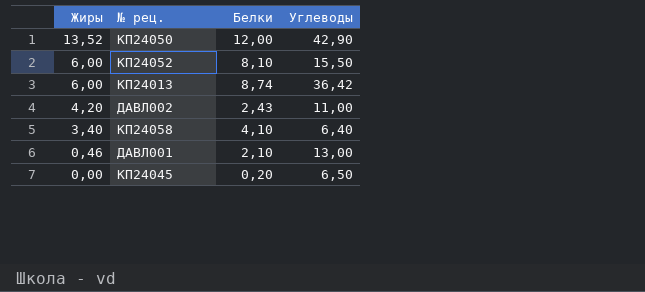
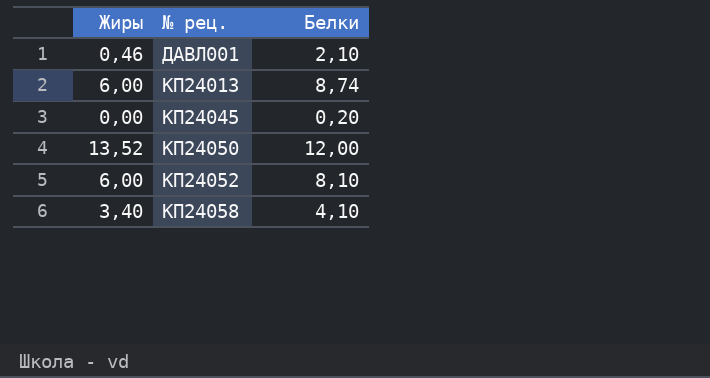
row order: Жиры descending -> № рец. ascending
column Углеводы | position: 4 -> none
row ДАВЛ002: 4,20 | 2,43 | 11,00 -> none

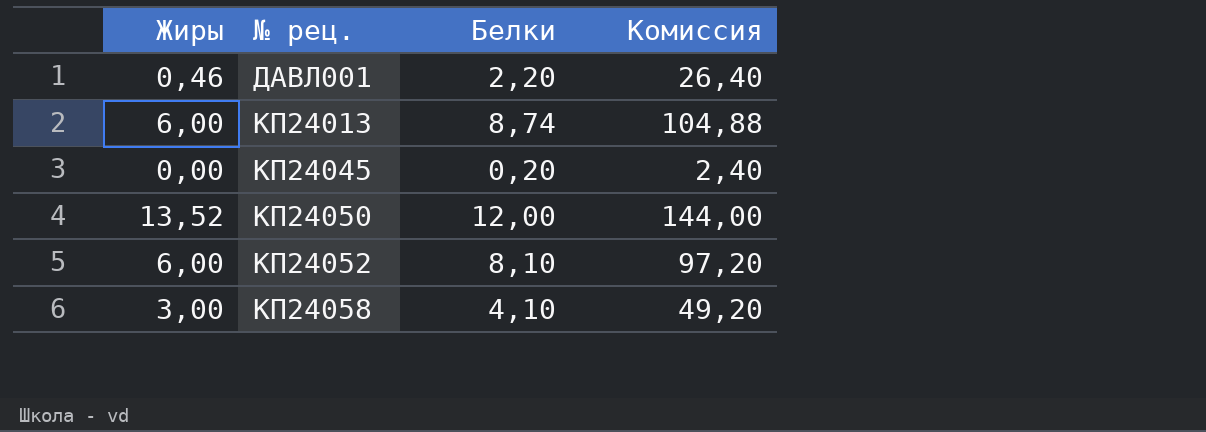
column Комиссия | formula: none -> [Белки] * 12
ДАВЛ001 | Белки: 2,10 -> 2,20
КП24058 | Жиры: 3,40 -> 3,00

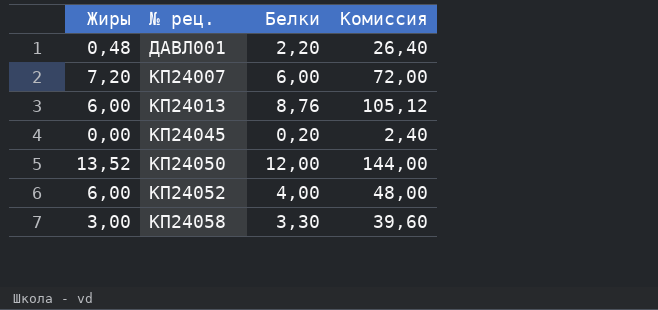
ДАВЛ001 | Жиры: 0,46 -> 0,48
row КП24007: none -> 7,20 | 6,00 | 72,00
КП24013 | Белки: 8,74 -> 8,76
КП24013 | Комиссия: 104,88 -> 105,12
КП24052 | Белки: 8,10 -> 4,00
КП24052 | Комиссия: 97,20 -> 48,00
КП24058 | Белки: 4,10 -> 3,30
КП24058 | Комиссия: 49,20 -> 39,60

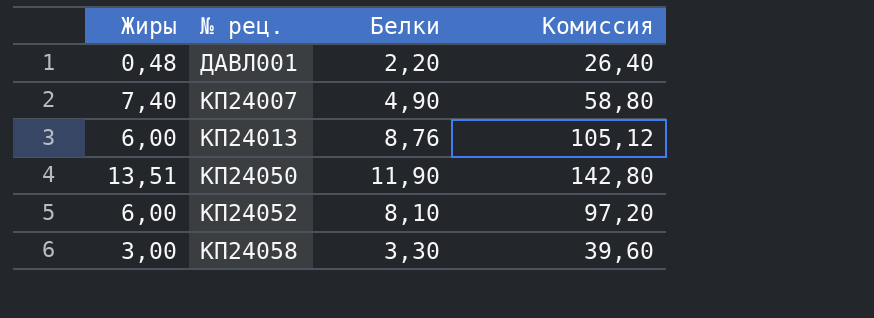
row КП24045: 0,00 | 0,20 | 2,40 -> none
КП24007 | Жиры: 7,20 -> 7,40
КП24007 | Белки: 6,00 -> 4,90
КП24007 | Комиссия: 72,00 -> 58,80
КП24050 | Жиры: 13,52 -> 13,51
КП24050 | Белки: 12,00 -> 11,90
КП24050 | Комиссия: 144,00 -> 142,80
КП24052 | Белки: 4,00 -> 8,10
КП24052 | Комиссия: 48,00 -> 97,20

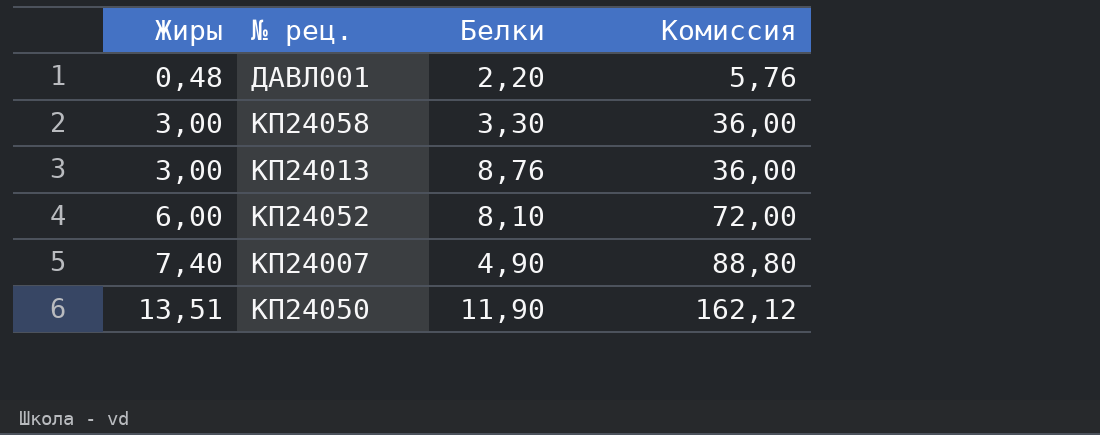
row order: № рец. ascending -> Жиры ascending
column Комиссия | formula: [Белки] * 12 -> [Жиры] * 12
КП24013 | Жиры: 6,00 -> 3,00

